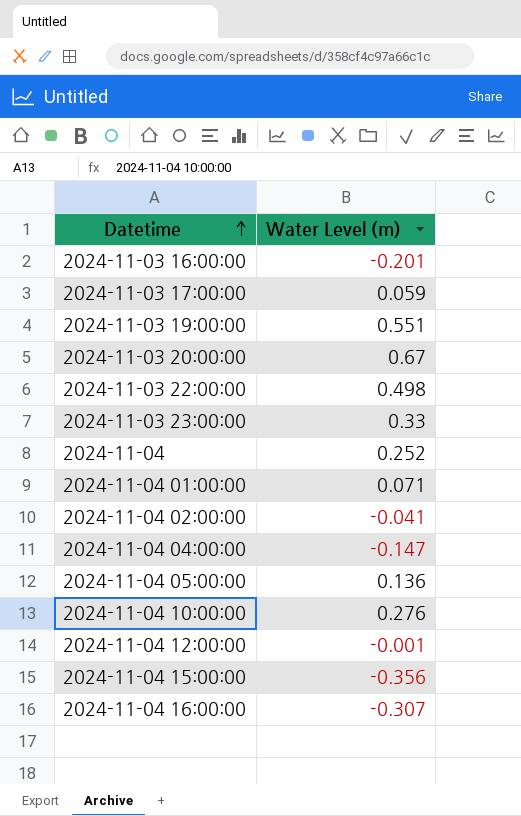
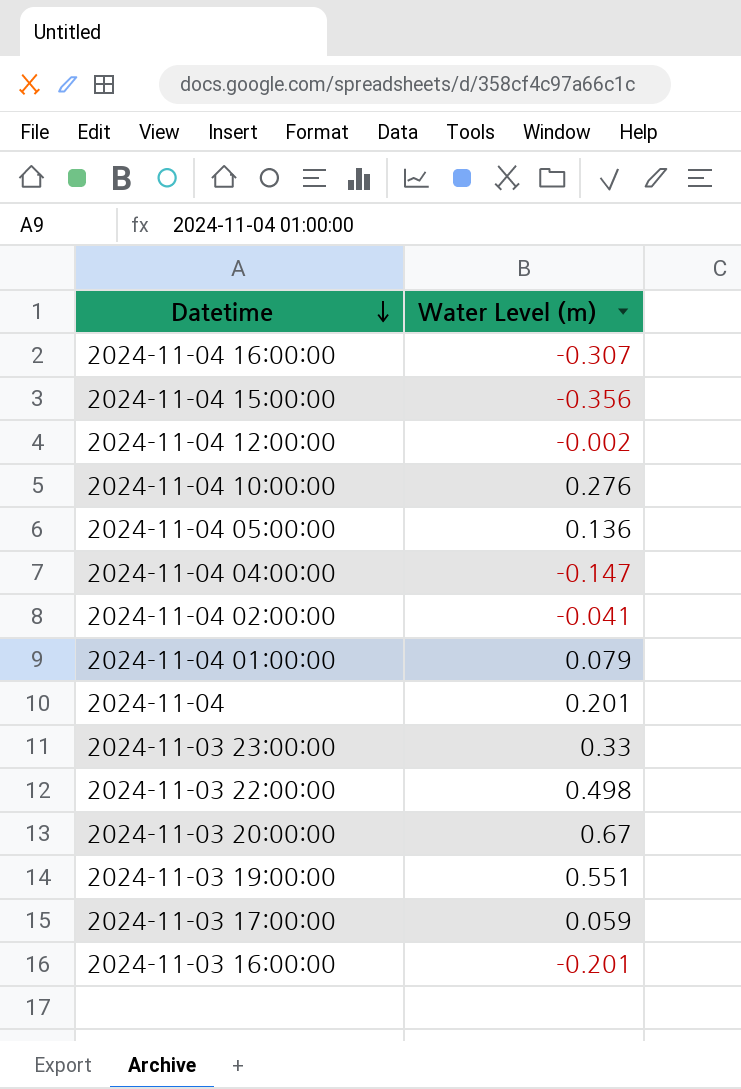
row order: Datetime ascending -> Datetime descending
2024-11-04 12:00:00 | Water Level (m): -0.001 -> -0.002
2024-11-04 01:00:00 | Water Level (m): 0.071 -> 0.079
2024-11-04 | Water Level (m): 0.252 -> 0.201

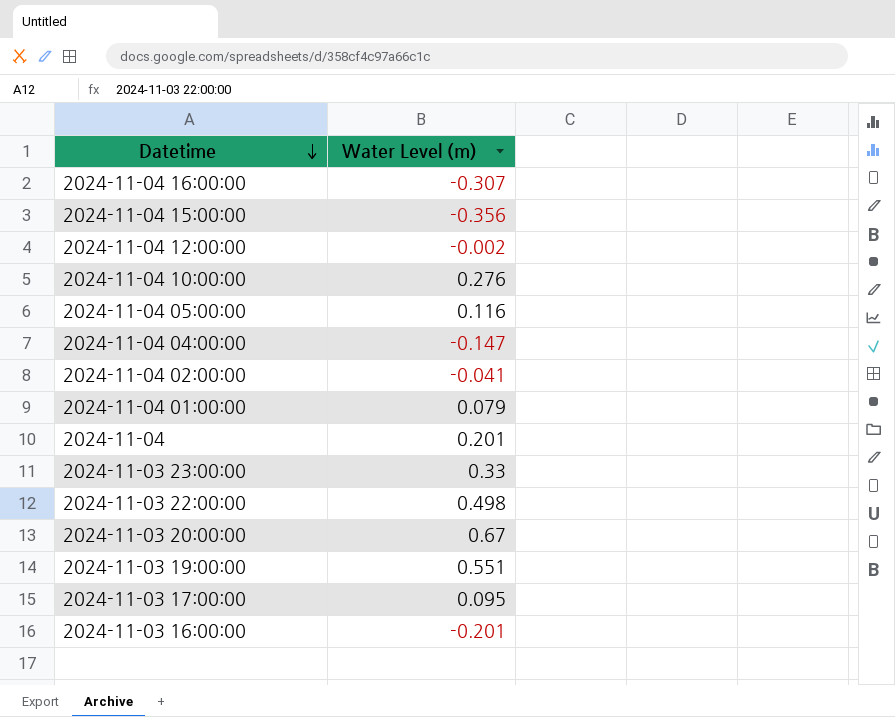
2024-11-04 05:00:00 | Water Level (m): 0.136 -> 0.116
2024-11-03 17:00:00 | Water Level (m): 0.059 -> 0.095

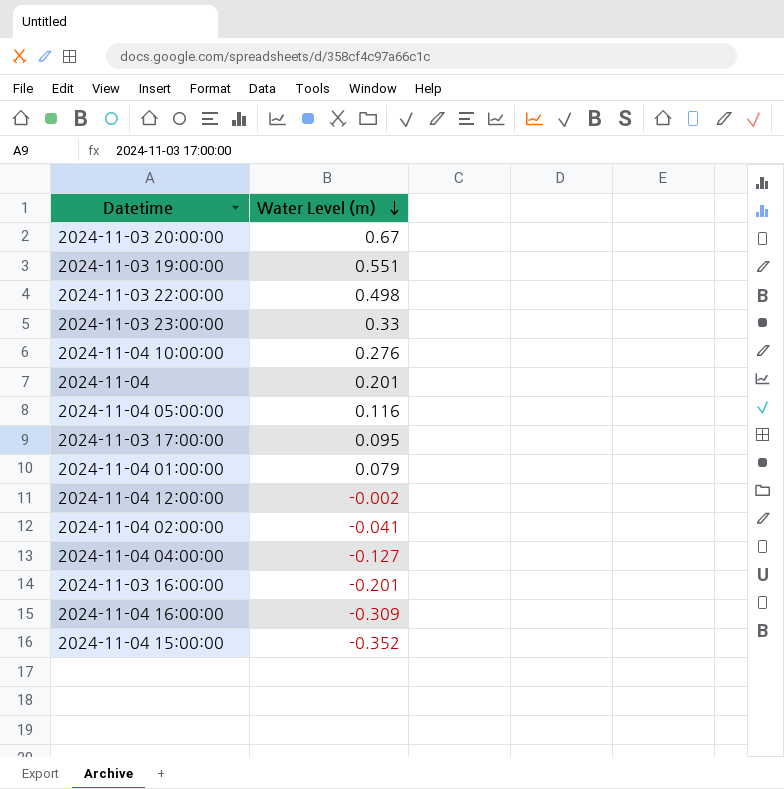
row order: Datetime descending -> Water Level (m) descending
2024-11-04 04:00:00 | Water Level (m): -0.147 -> -0.127
2024-11-04 16:00:00 | Water Level (m): -0.307 -> -0.309
2024-11-04 15:00:00 | Water Level (m): -0.356 -> -0.352

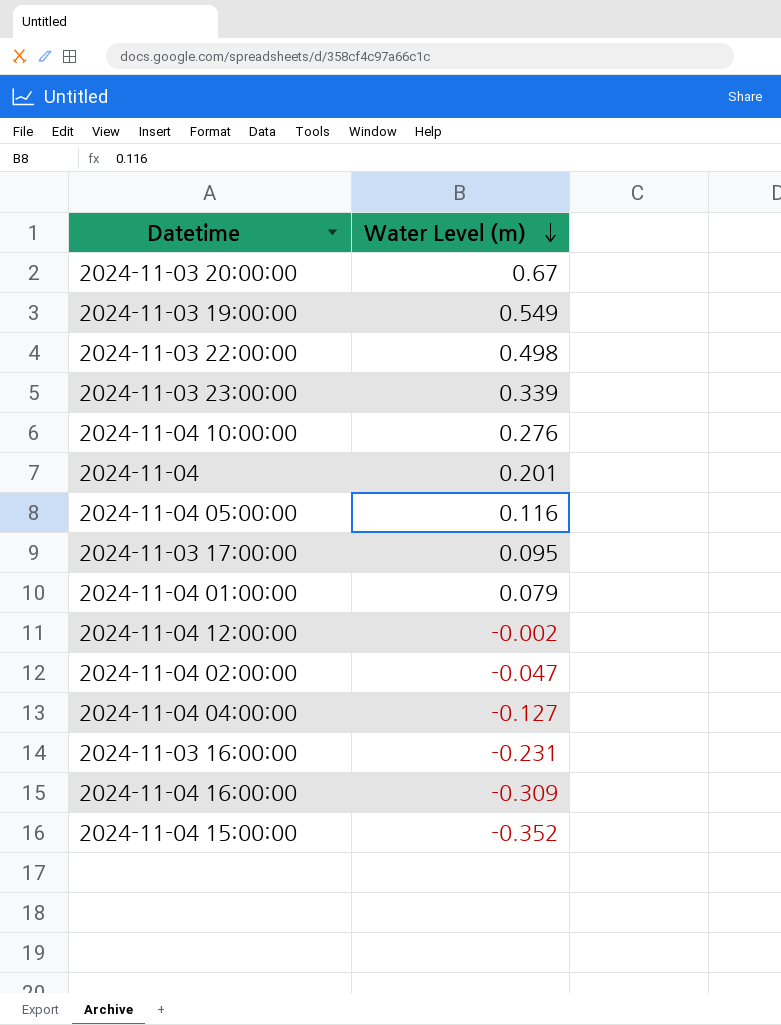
2024-11-03 19:00:00 | Water Level (m): 0.551 -> 0.549
2024-11-03 23:00:00 | Water Level (m): 0.33 -> 0.339
2024-11-04 02:00:00 | Water Level (m): -0.041 -> -0.047
2024-11-03 16:00:00 | Water Level (m): -0.201 -> -0.231

